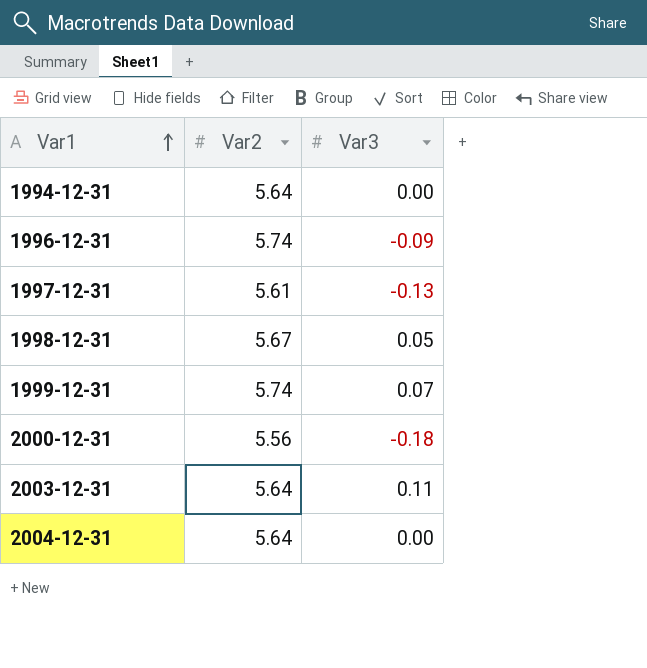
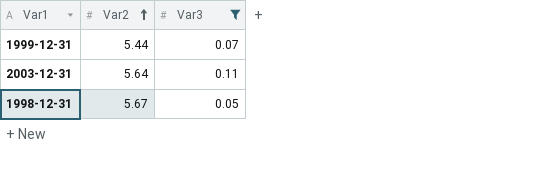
filter: none -> Var3 >= 0.05
row order: Var1 ascending -> Var2 ascending
1999-12-31 | Var2: 5.74 -> 5.44

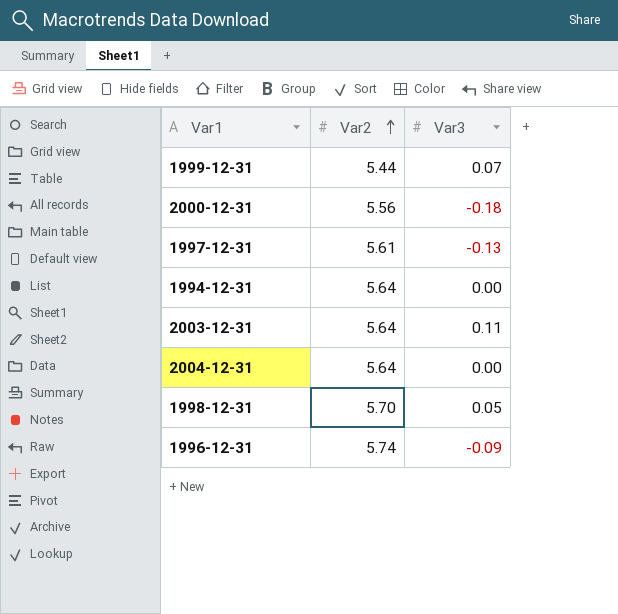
filter: Var3 >= 0.05 -> none
1998-12-31 | Var2: 5.67 -> 5.70

